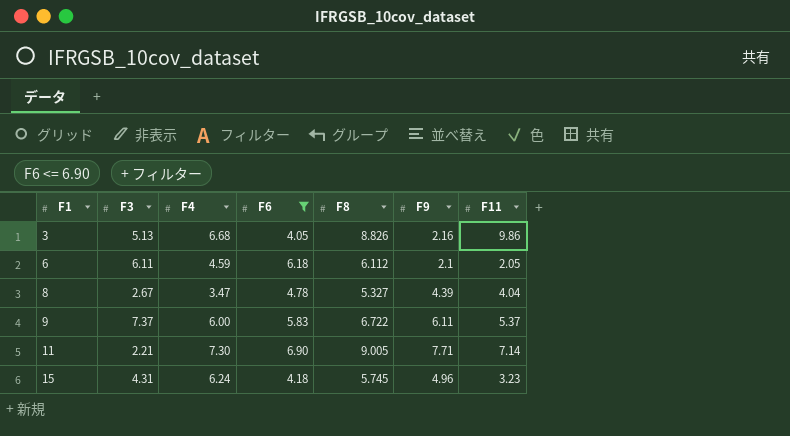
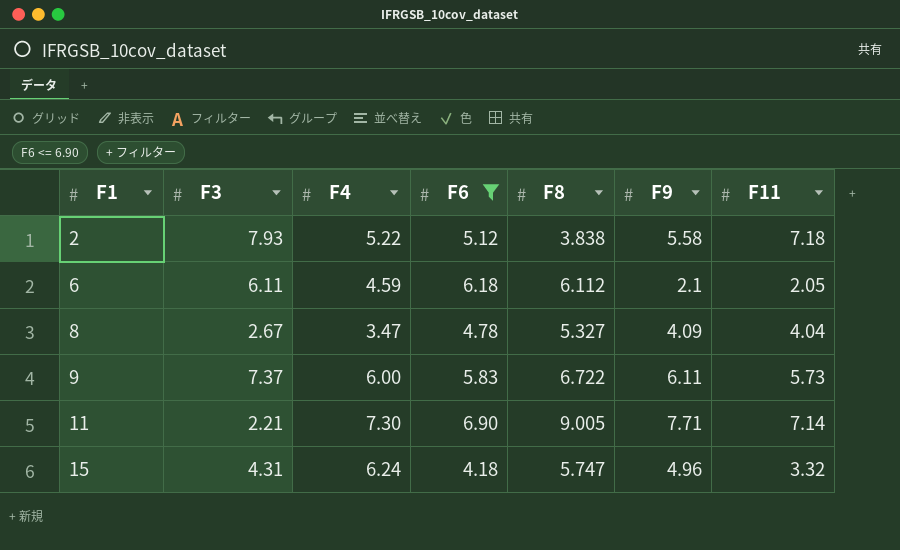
row 3: 5.13 | 6.68 | 4.05 | 8.826 | 2.16 | 9.86 -> none
row 2: none -> 7.93 | 5.22 | 5.12 | 3.838 | 5.58 | 7.18
8 | F9: 4.39 -> 4.09
9 | F11: 5.37 -> 5.73
15 | F8: 5.745 -> 5.747
15 | F11: 3.23 -> 3.32

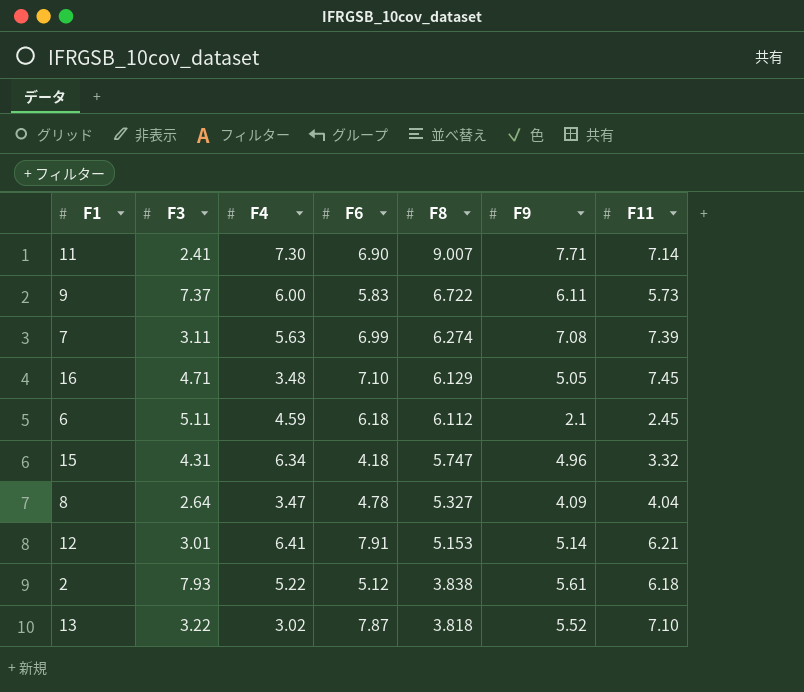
filter: F6 <= 6.90 -> none
row order: F1 ascending -> F8 descending
11 | F3: 2.21 -> 2.41
11 | F8: 9.005 -> 9.007
6 | F3: 6.11 -> 5.11
6 | F11: 2.05 -> 2.45
15 | F4: 6.24 -> 6.34
8 | F3: 2.67 -> 2.64
2 | F9: 5.58 -> 5.61
2 | F11: 7.18 -> 6.18

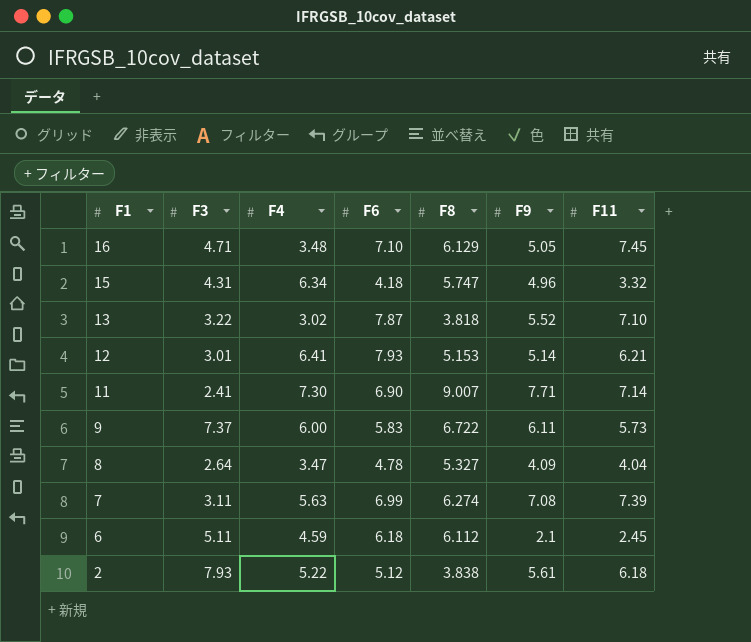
row order: F8 descending -> F1 descending
12 | F6: 7.91 -> 7.93

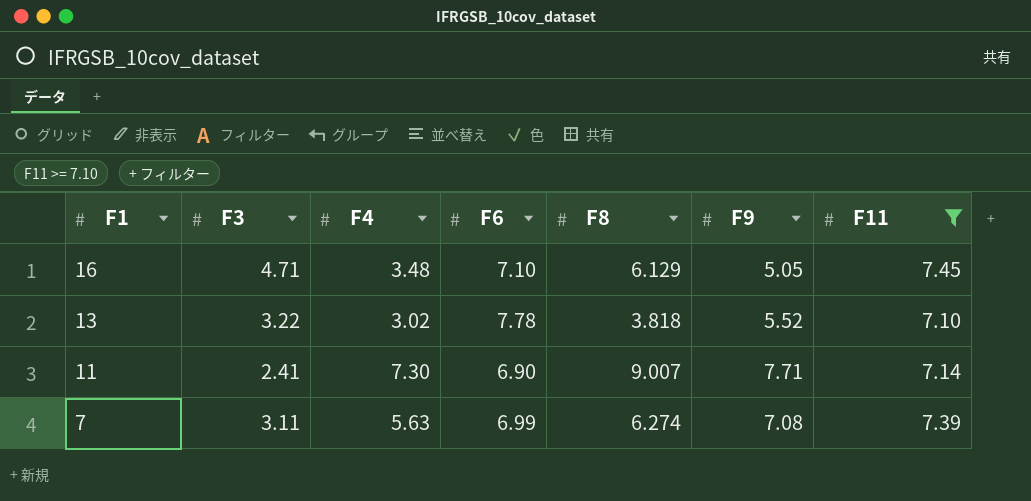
filter: none -> F11 >= 7.10
13 | F6: 7.87 -> 7.78

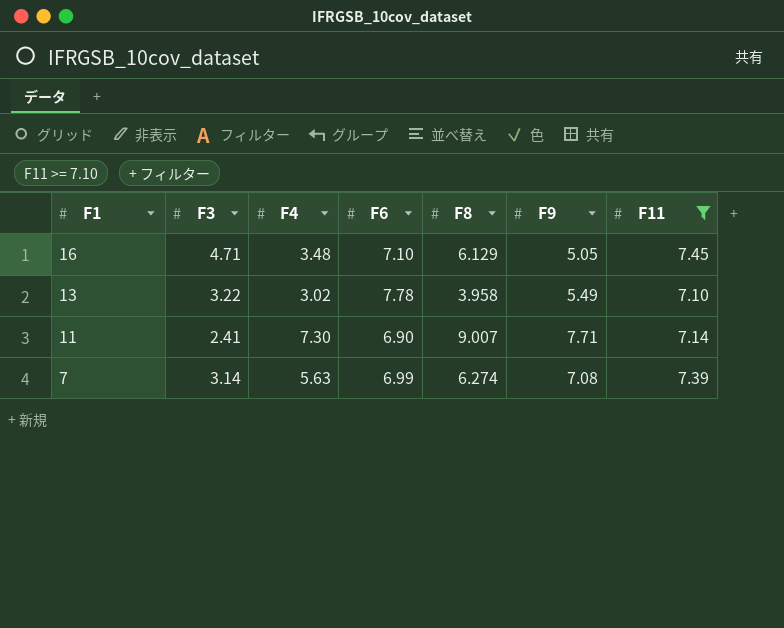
13 | F8: 3.818 -> 3.958
13 | F9: 5.52 -> 5.49
7 | F3: 3.11 -> 3.14

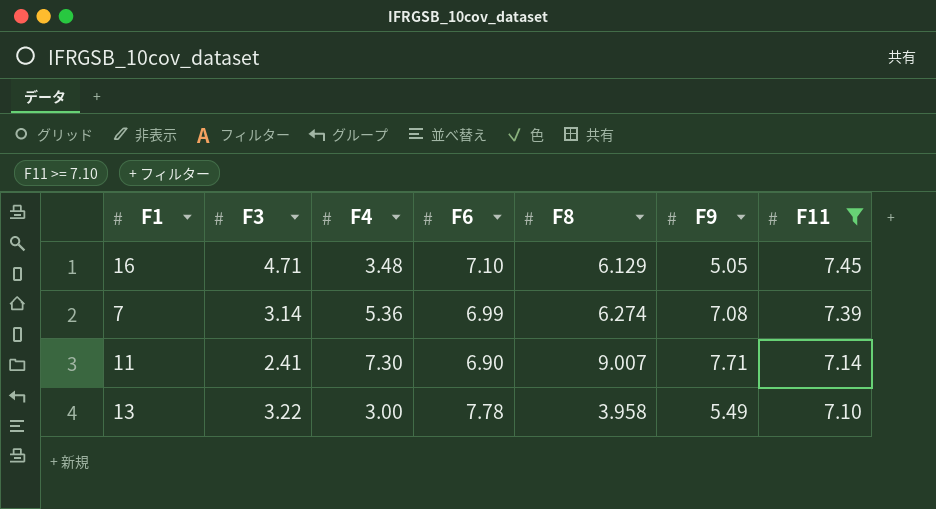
row order: F1 descending -> F11 descending
7 | F4: 5.63 -> 5.36
13 | F4: 3.02 -> 3.00

